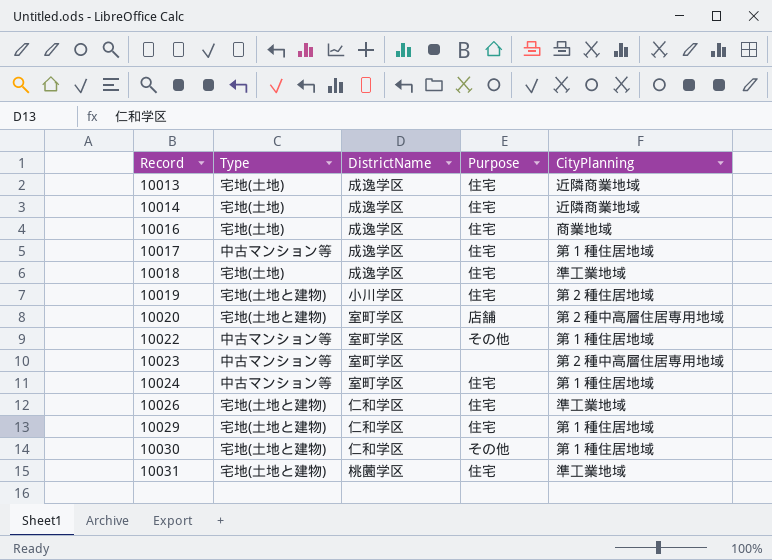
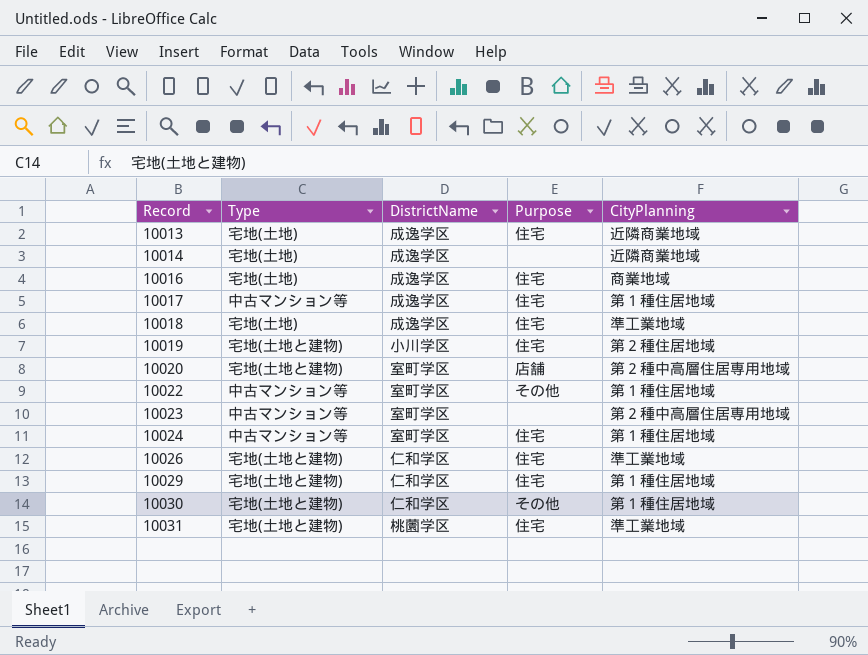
10014 | Purpose: 住宅 -> none

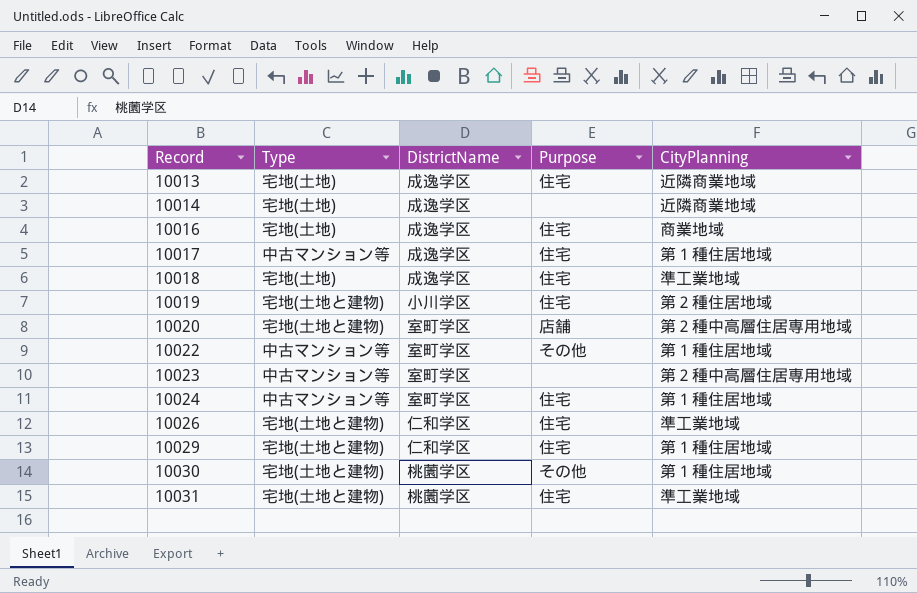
10030 | DistrictName: 仁和学区 -> 桃薗学区

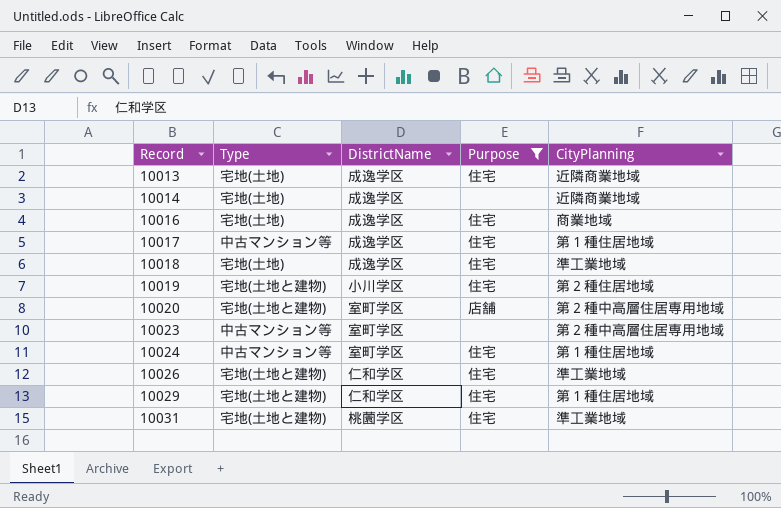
filter: none -> Purpose != その他

